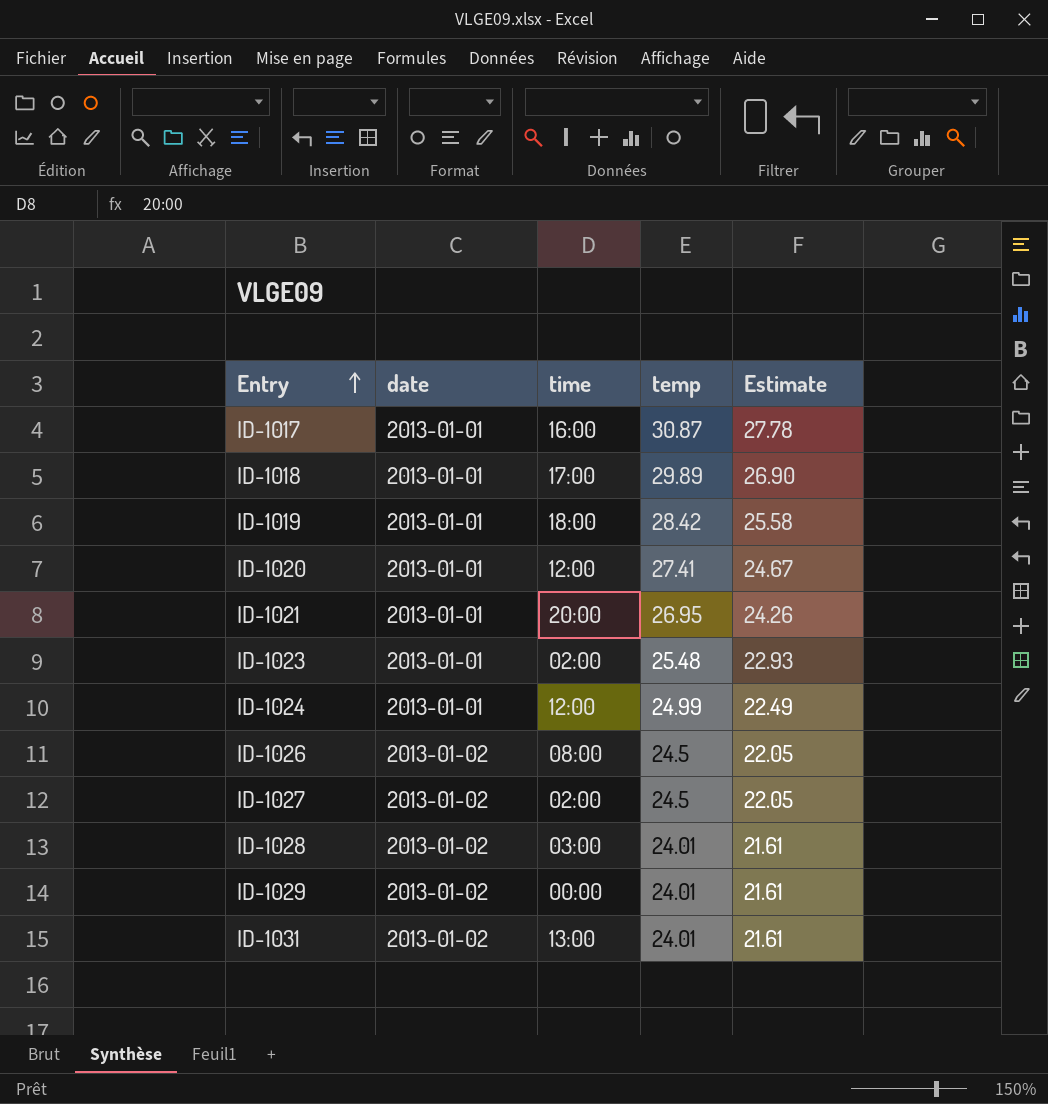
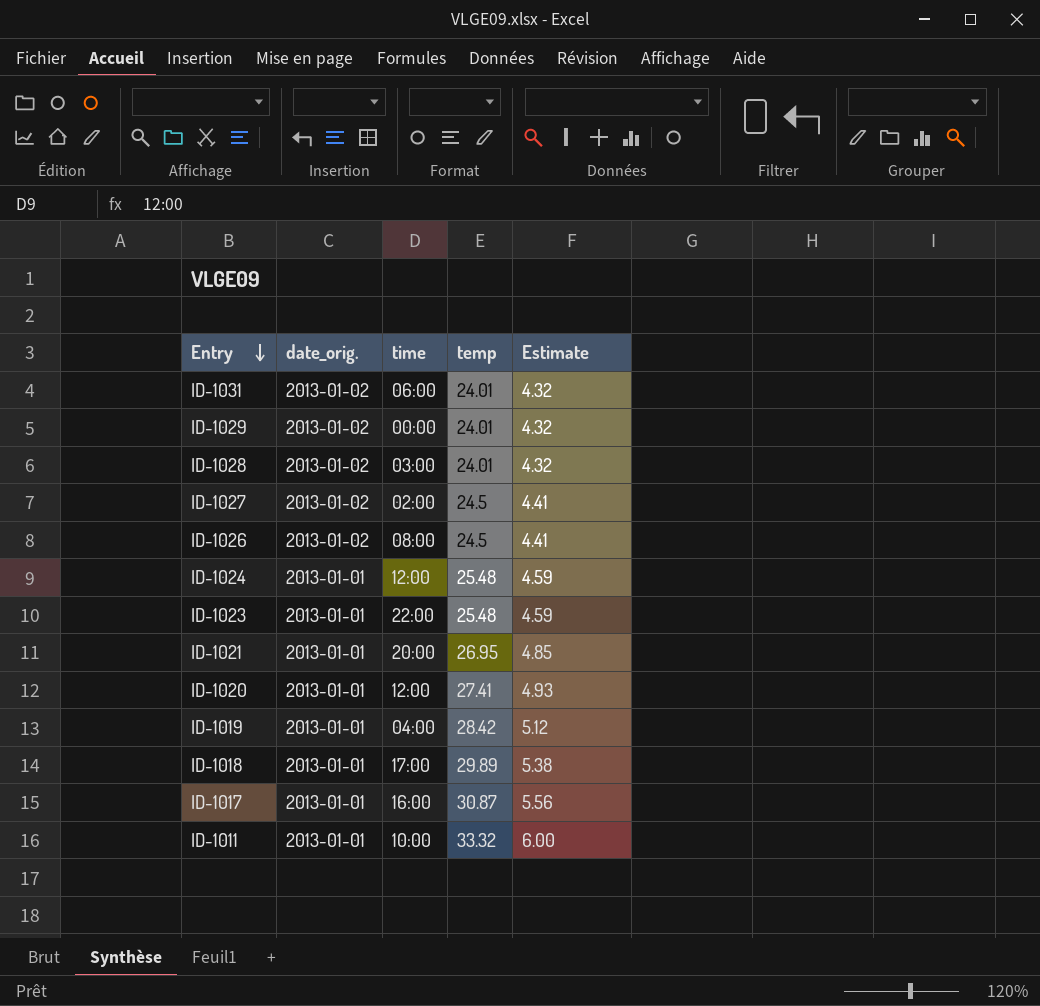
row order: Entry ascending -> Entry descending
column name: date -> date_orig.
column Estimate | formula: [temp] * 0.9 -> [temp] * 0.18
ID-1031 | time: 13:00 -> 06:00
ID-1024 | temp: 24.99 -> 25.48
ID-1023 | time: 02:00 -> 22:00
ID-1019 | time: 18:00 -> 04:00
row ID-1011: none -> 2013-01-01 | 10:00 | 33.32 | 6.00

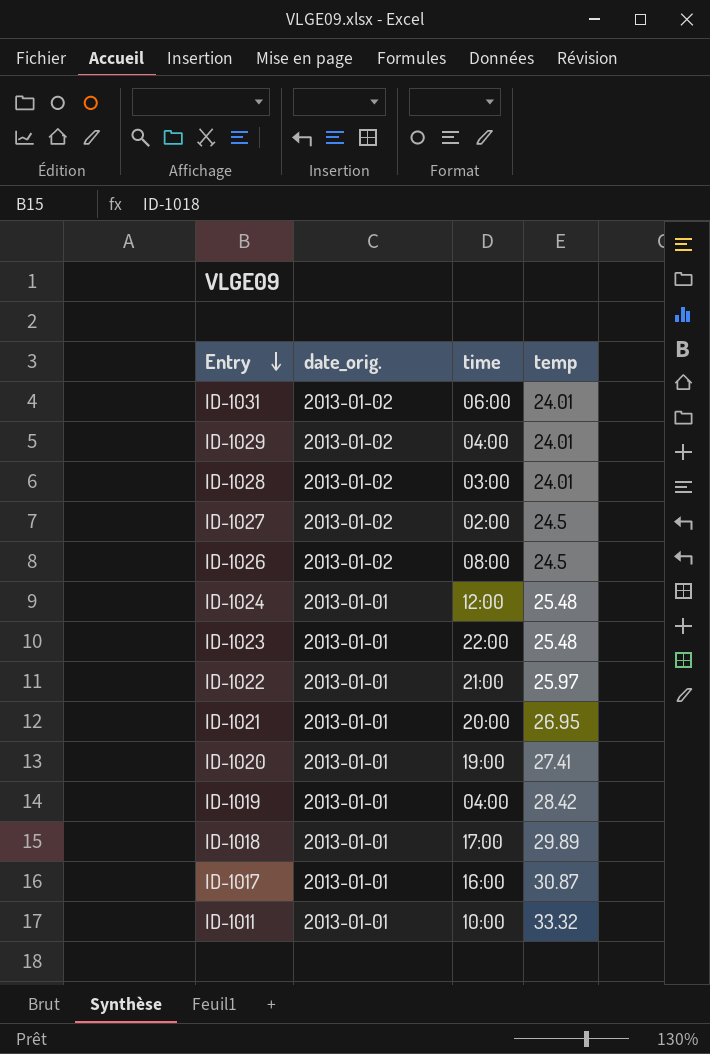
column Estimate | formula: [temp] * 0.18 -> none
ID-1029 | time: 00:00 -> 04:00
row ID-1022: none -> 2013-01-01 | 21:00 | 25.97
ID-1020 | time: 12:00 -> 19:00

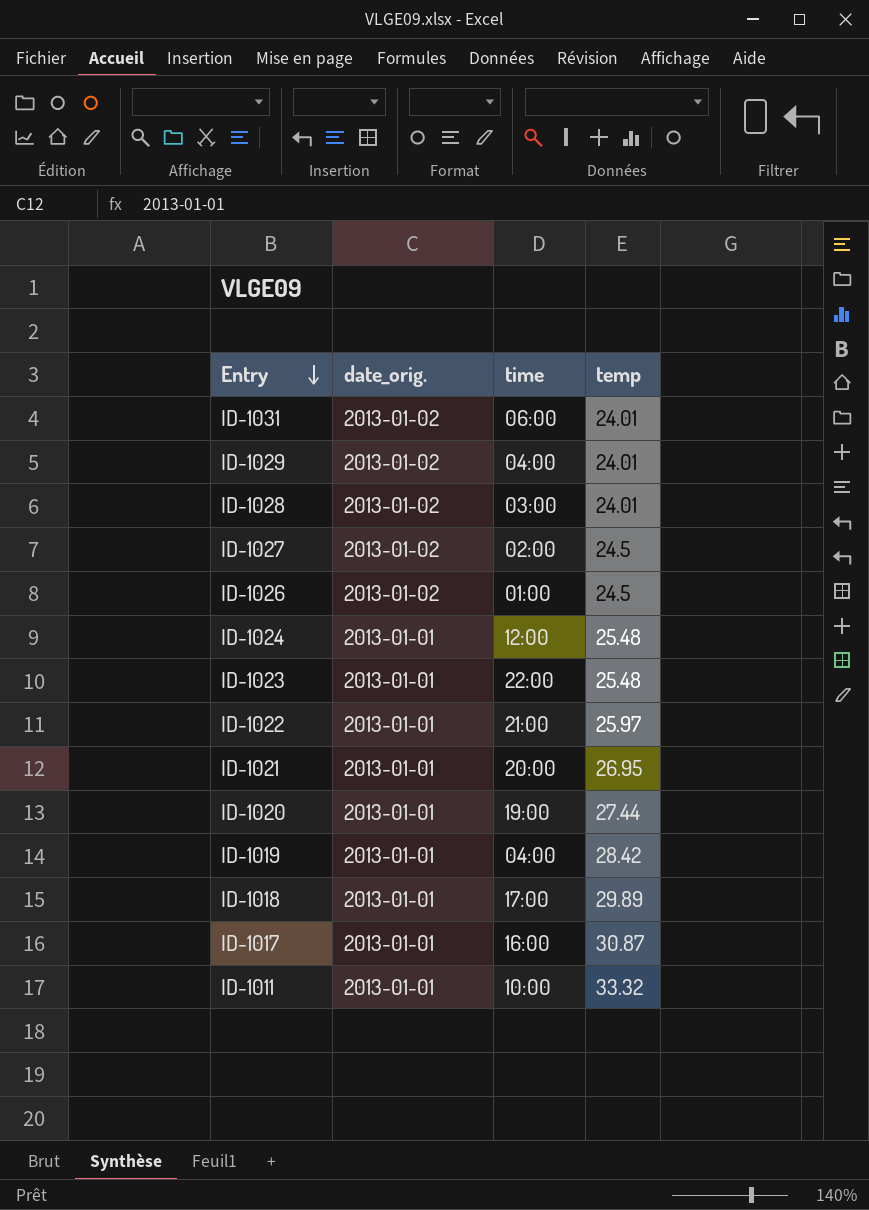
ID-1026 | time: 08:00 -> 01:00
ID-1020 | temp: 27.41 -> 27.44

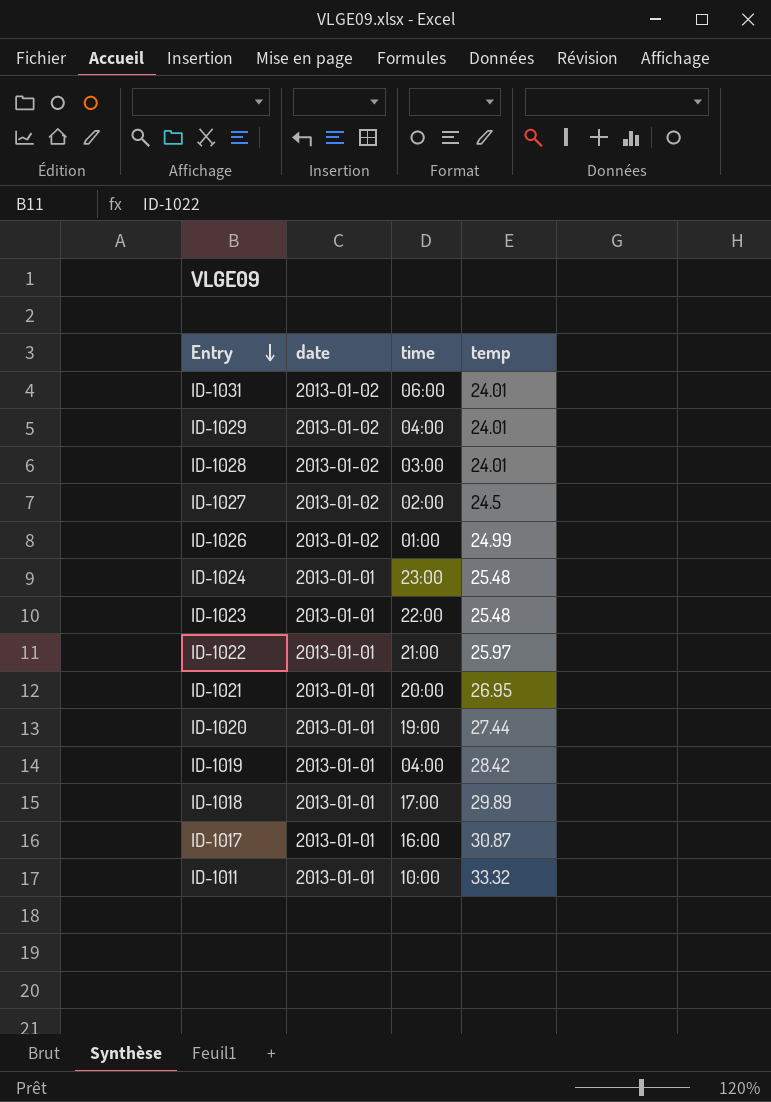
column name: date_orig. -> date
ID-1026 | temp: 24.5 -> 24.99
ID-1024 | time: 12:00 -> 23:00

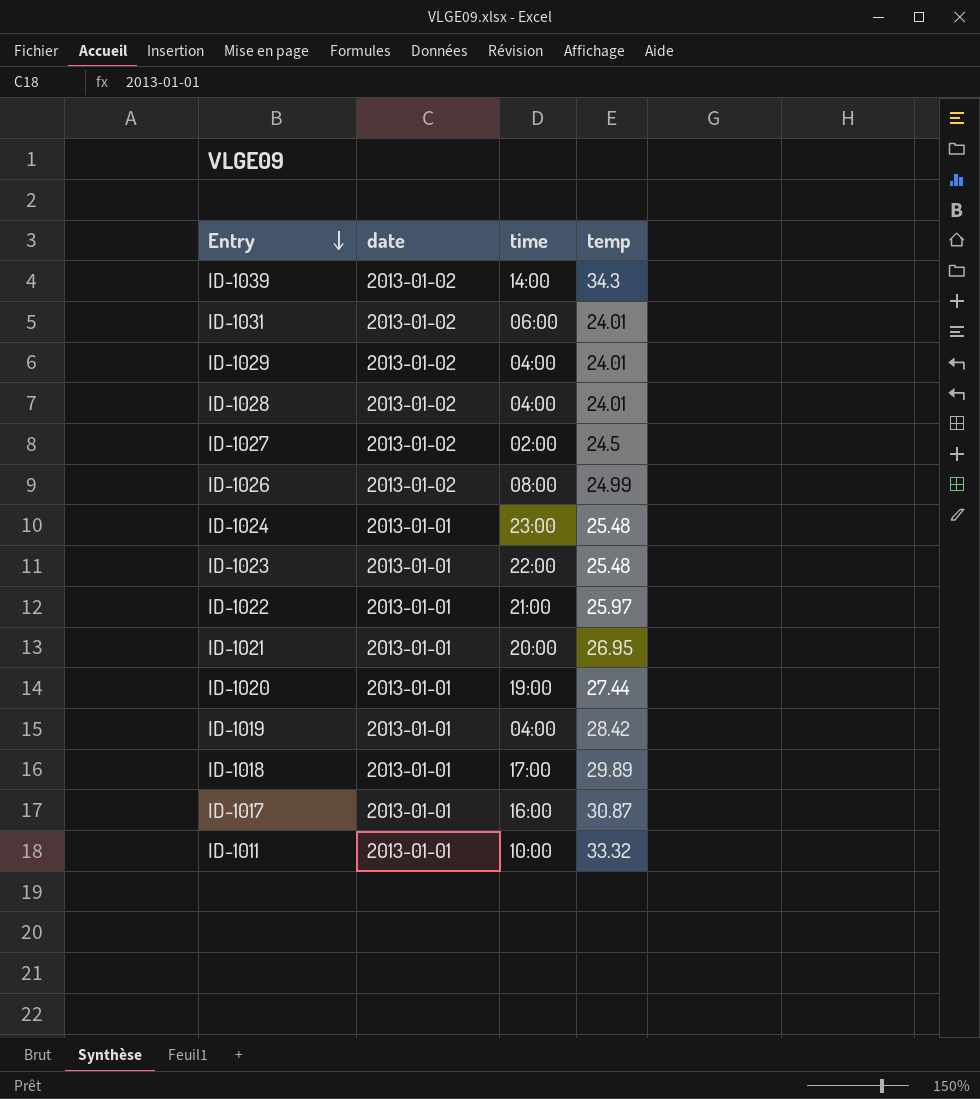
row ID-1039: none -> 2013-01-02 | 14:00 | 34.3
ID-1028 | time: 03:00 -> 04:00
ID-1026 | time: 01:00 -> 08:00

